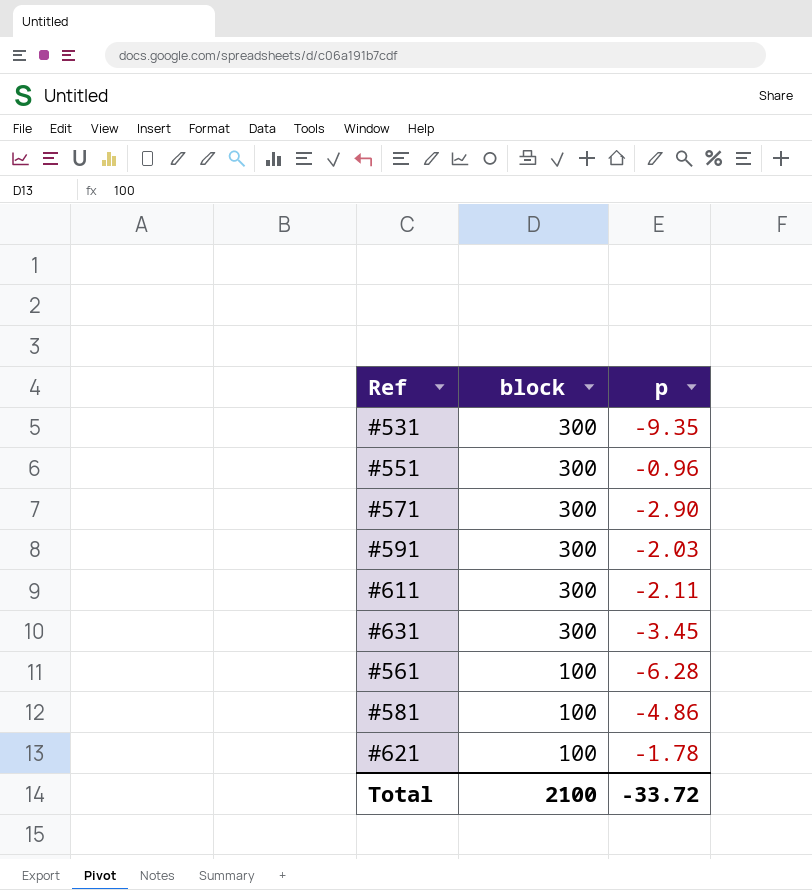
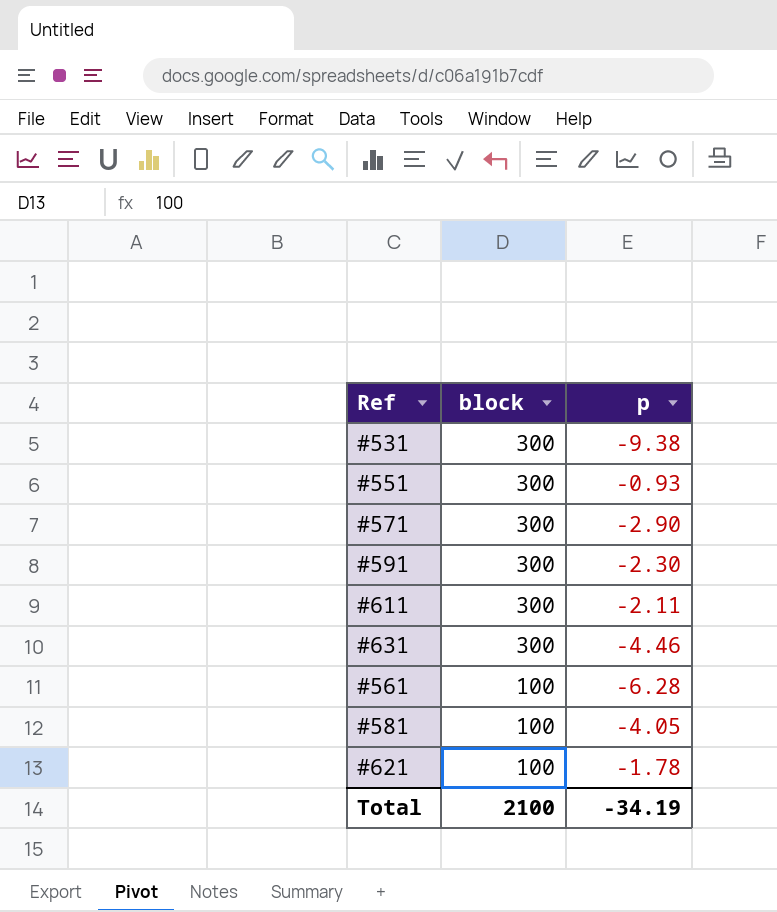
#531 | p: -9.35 -> -9.38
#551 | p: -0.96 -> -0.93
#591 | p: -2.03 -> -2.30
#631 | p: -3.45 -> -4.46
#581 | p: -4.86 -> -4.05
Total | p: -33.72 -> -34.19

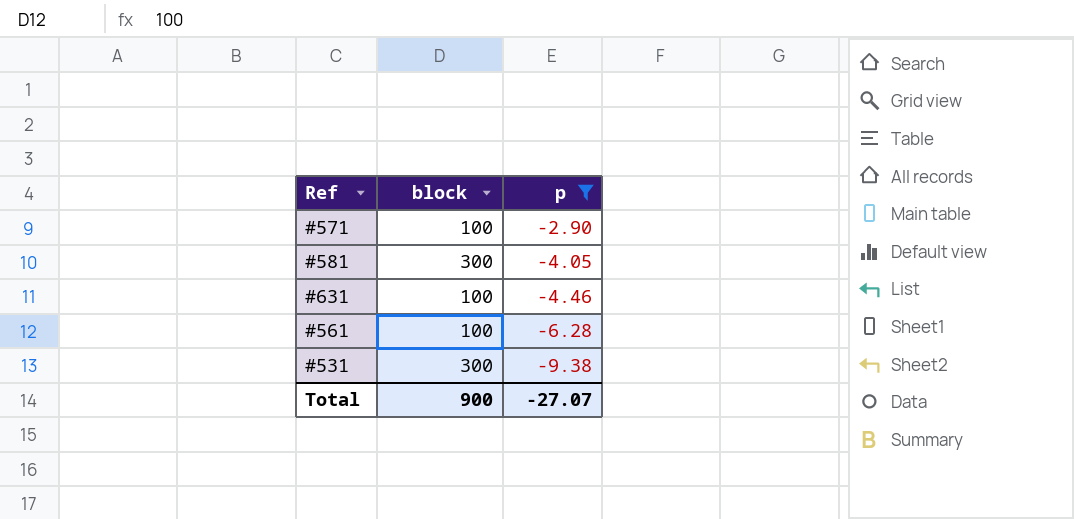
filter: none -> p <= -2.90
row order: block descending -> p descending
#571 | block: 300 -> 100
#581 | block: 100 -> 300
#631 | block: 300 -> 100
Total | block: 2100 -> 900
Total | p: -34.19 -> -27.07

